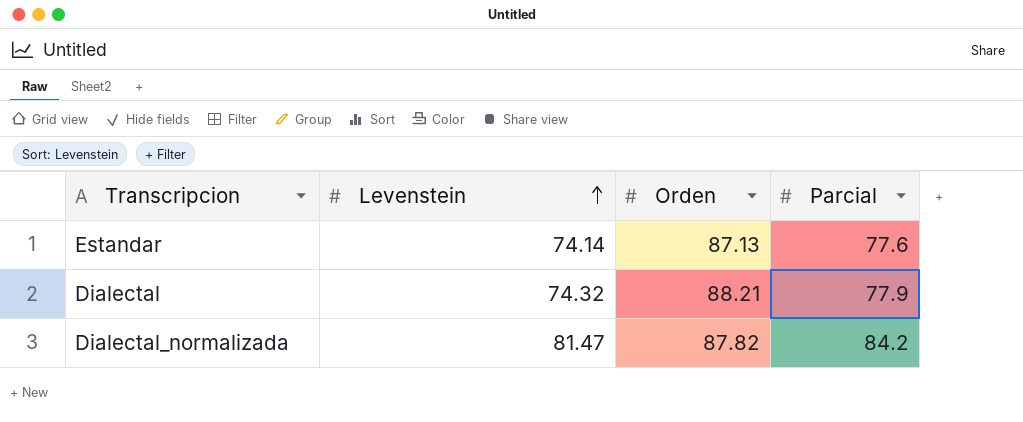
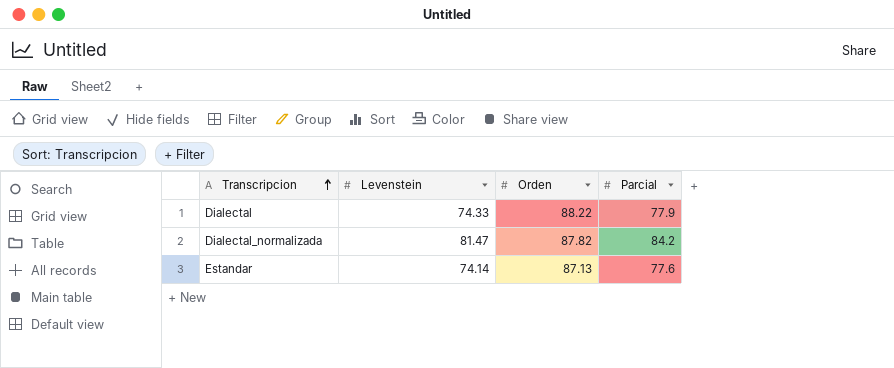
row order: Levenstein ascending -> Transcripcion ascending
Dialectal | Levenstein: 74.32 -> 74.33
Dialectal | Orden: 88.21 -> 88.22

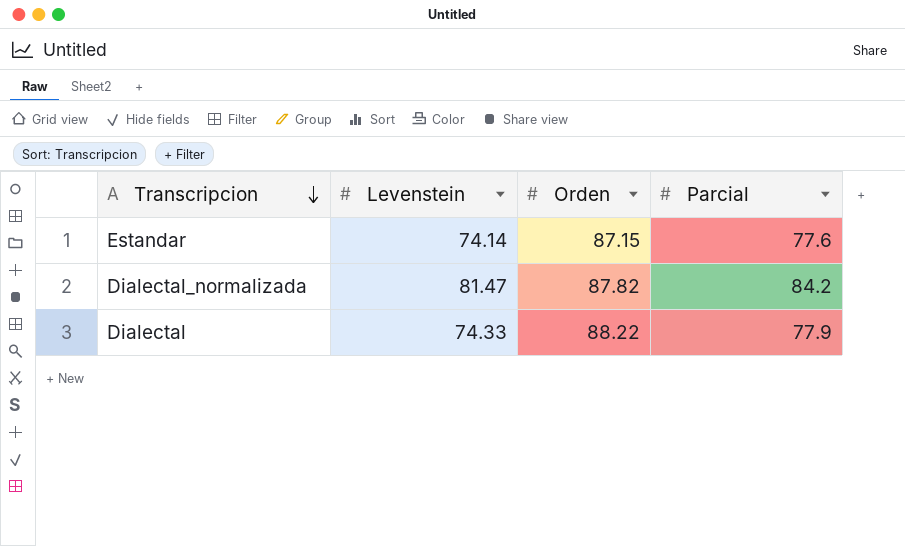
row order: Transcripcion ascending -> Transcripcion descending
Estandar | Orden: 87.13 -> 87.15

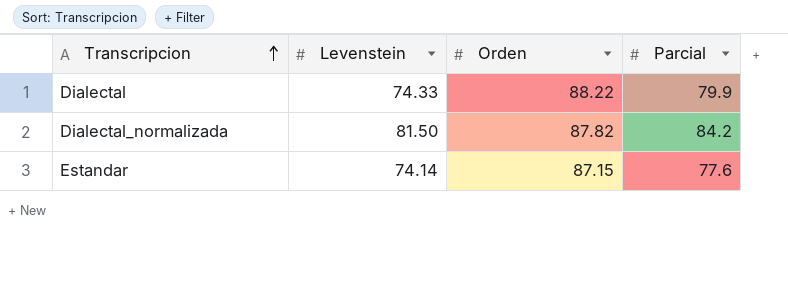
row order: Transcripcion descending -> Transcripcion ascending
Dialectal | Parcial: 77.9 -> 79.9
Dialectal_normalizada | Levenstein: 81.47 -> 81.50

